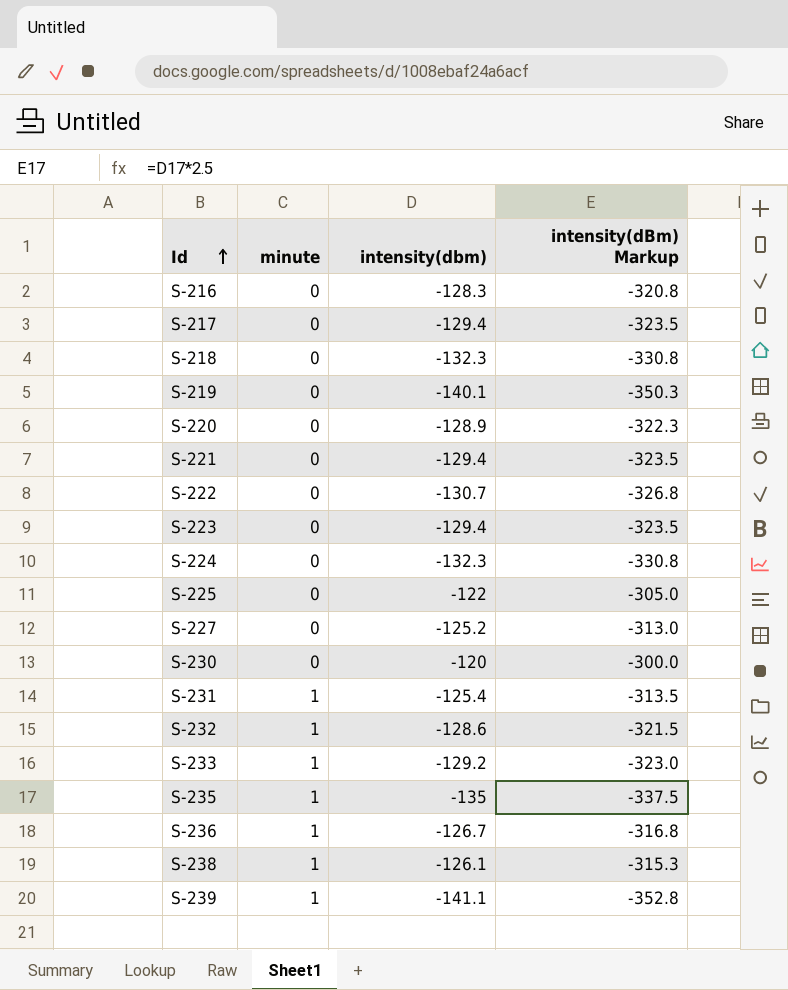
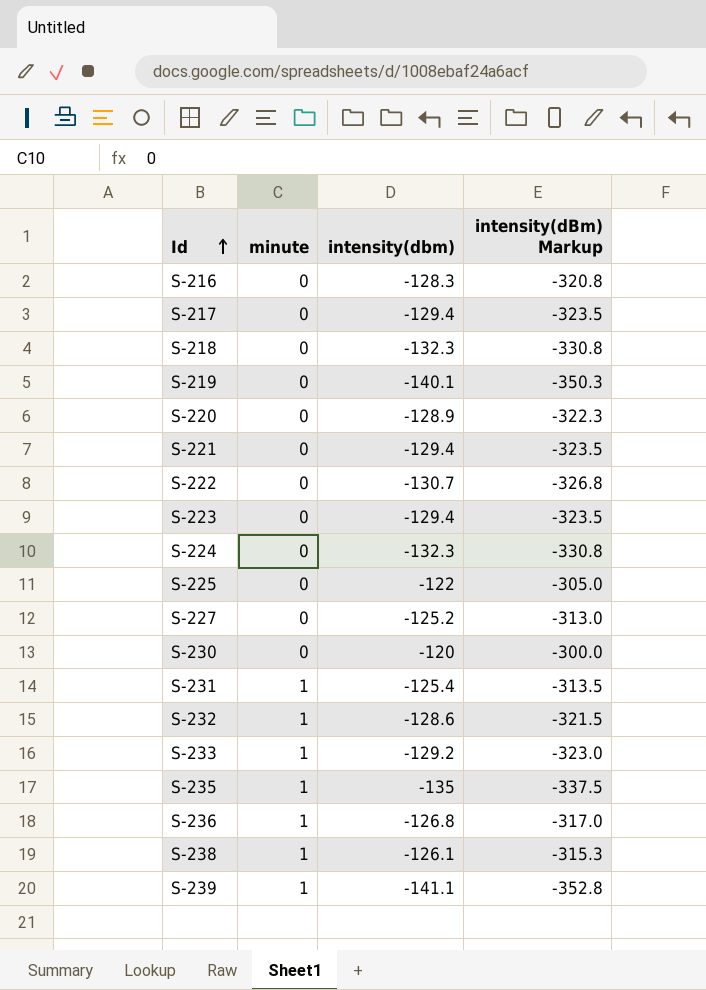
S-236 | intensity(dbm): -126.7 -> -126.8
S-236 | intensity(dBm) Markup: -316.8 -> -317.0

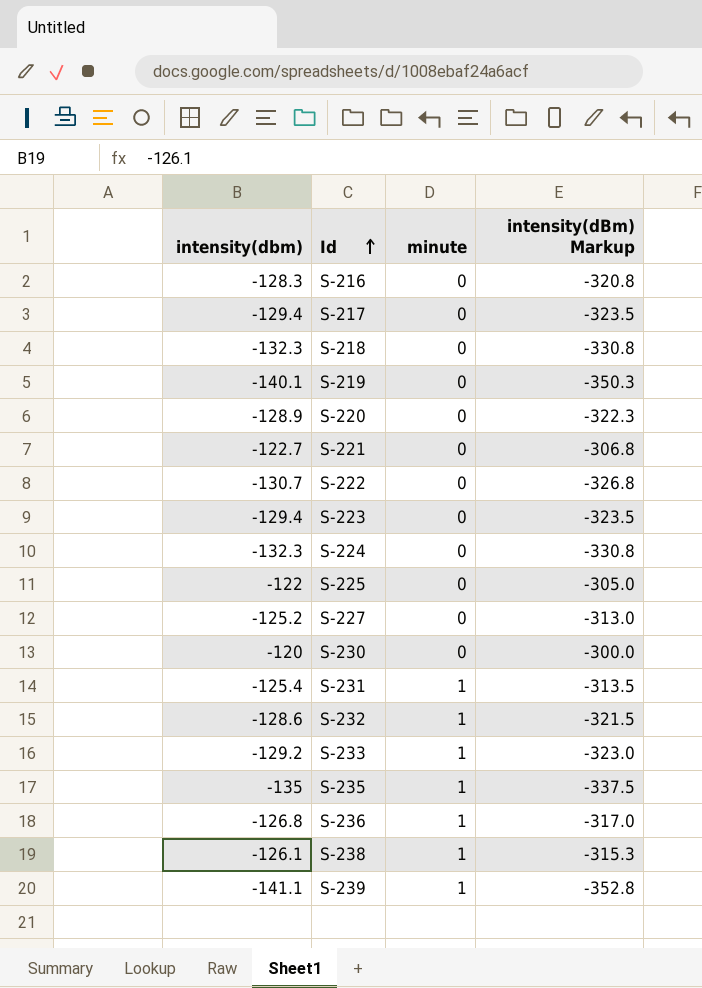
column intensity(dbm) | position: 3 -> 1
S-221 | intensity(dbm): -129.4 -> -122.7
S-221 | intensity(dBm) Markup: -323.5 -> -306.8

